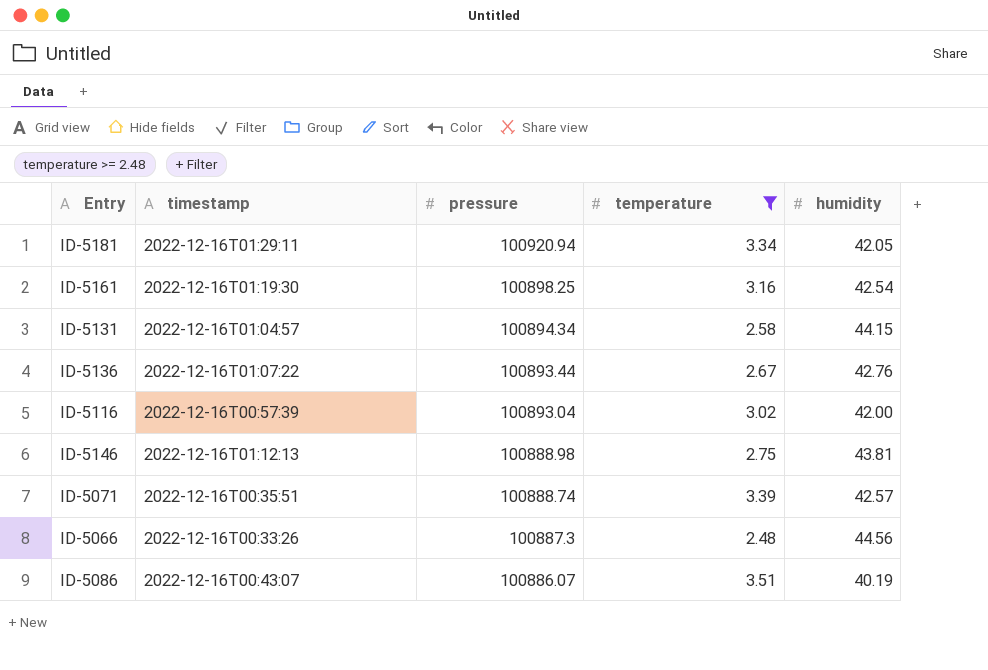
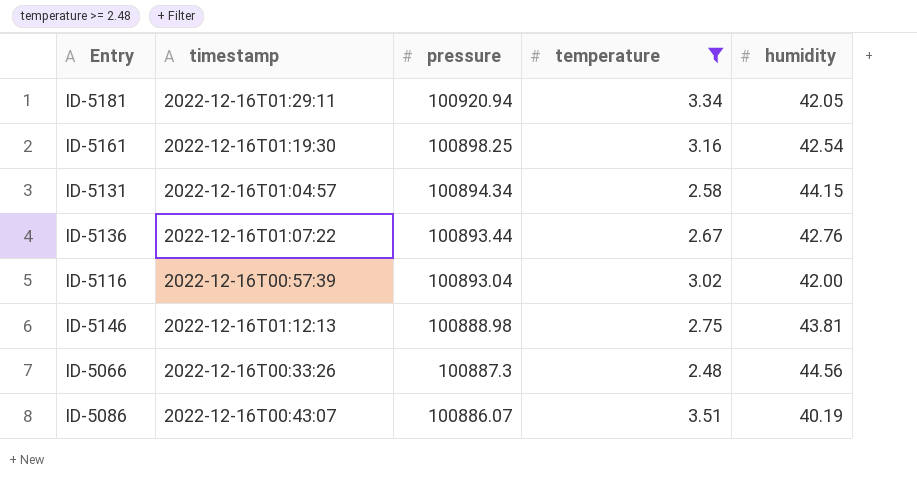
row ID-5071: 2022-12-16T00:35:51 | 100888.74 | 3.39 | 42.57 -> none

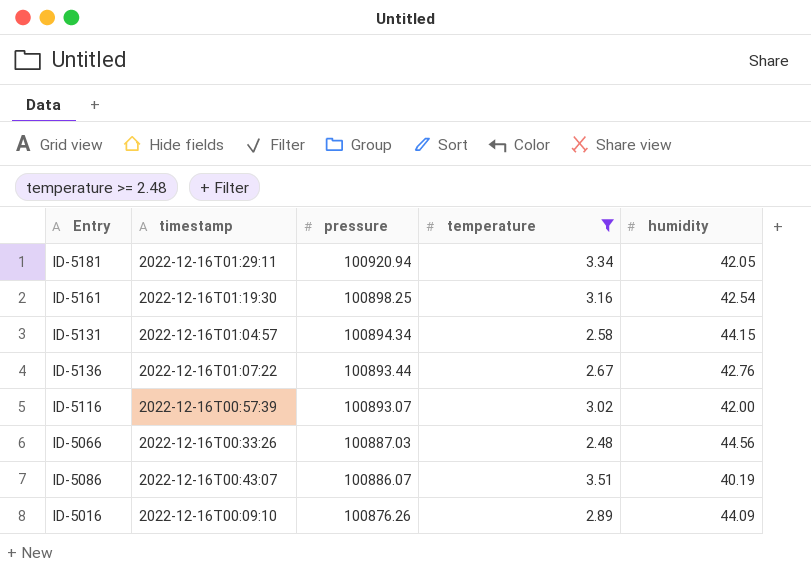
row ID-5146: 2022-12-16T01:12:13 | 100888.98 | 2.75 | 43.81 -> none
ID-5116 | pressure: 100893.04 -> 100893.07
ID-5066 | pressure: 100887.3 -> 100887.03
row ID-5016: none -> 2022-12-16T00:09:10 | 100876.26 | 2.89 | 44.09

